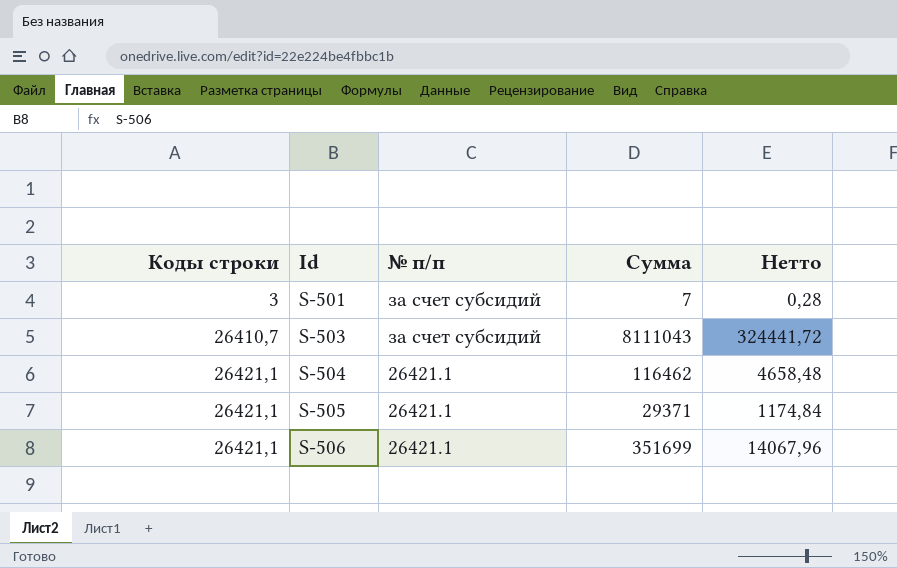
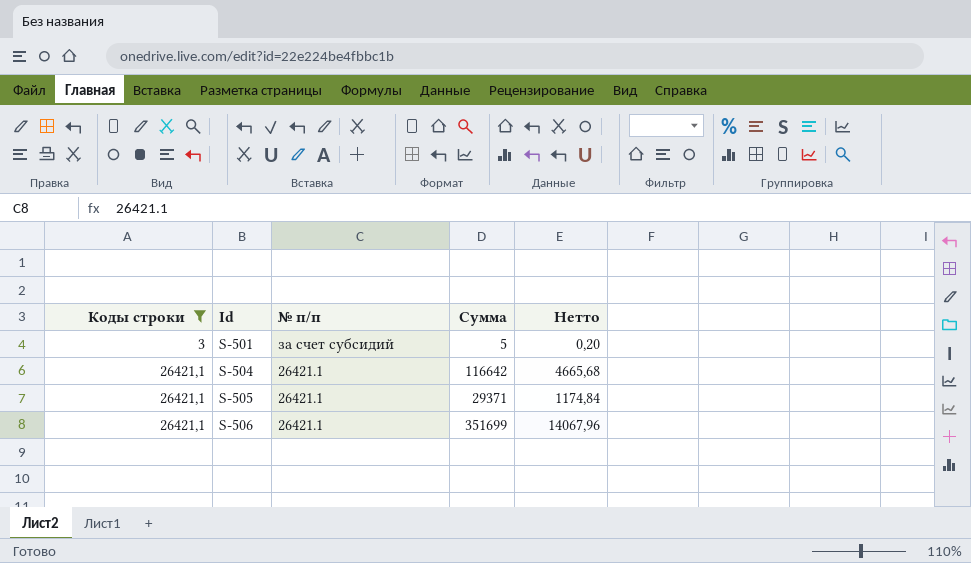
filter: none -> Коды строки != 26410,7
S-501 | Сумма: 7 -> 5
S-501 | Нетто: 0,28 -> 0,20
S-504 | Сумма: 116462 -> 116642
S-504 | Нетто: 4658,48 -> 4665,68

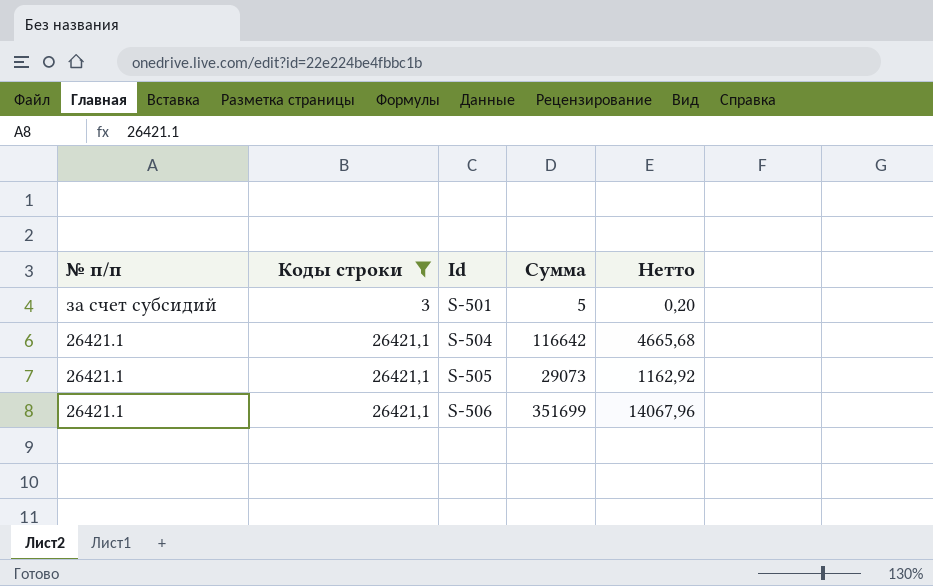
column № п/п | position: 3 -> 1
S-505 | Сумма: 29371 -> 29073
S-505 | Нетто: 1174,84 -> 1162,92

